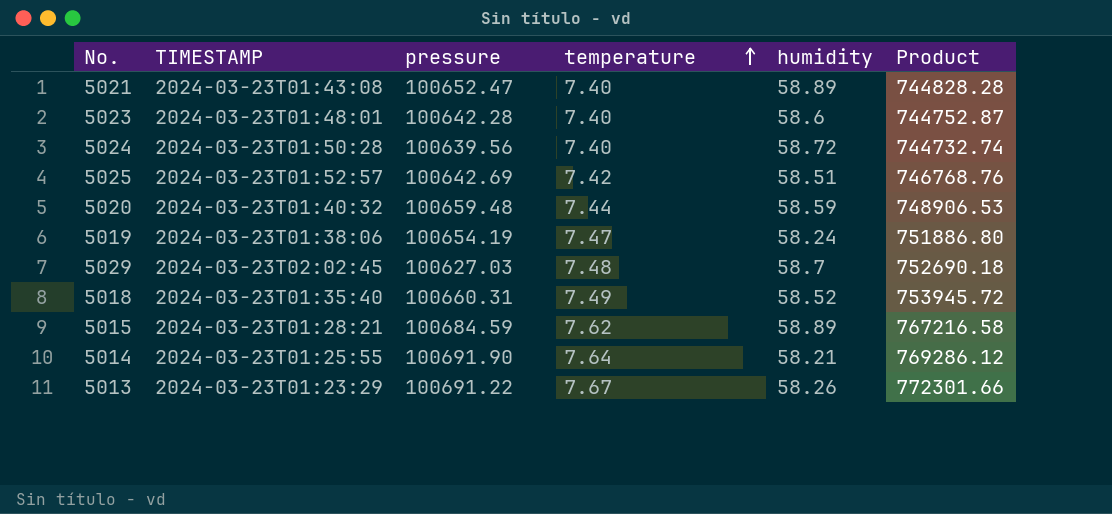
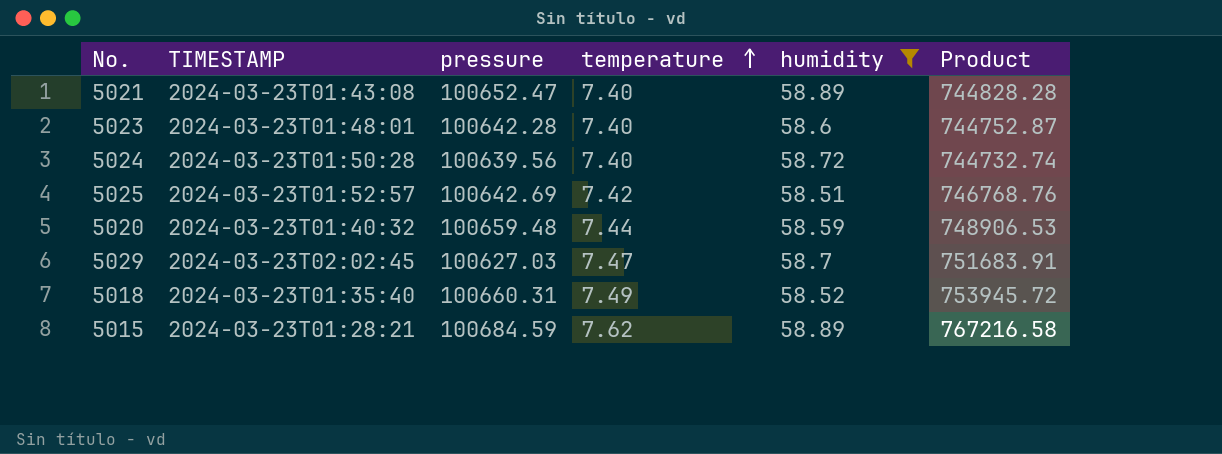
filter: none -> humidity >= 58.51
5029 | temperature: 7.48 -> 7.47
5029 | Product: 752690.18 -> 751683.91

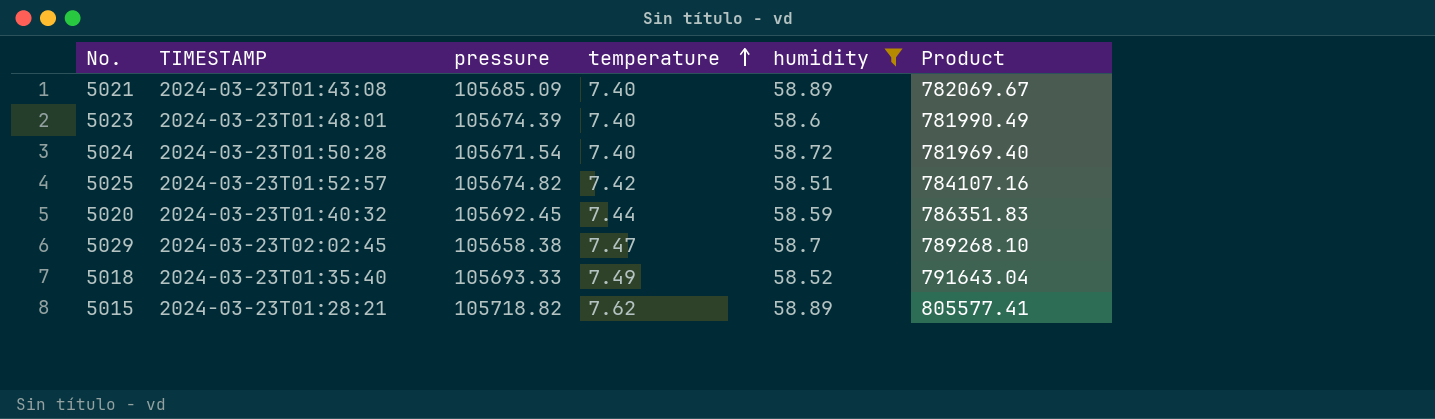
5021 | pressure: 100652.47 -> 105685.09
5021 | Product: 744828.28 -> 782069.67
5023 | pressure: 100642.28 -> 105674.39
5023 | Product: 744752.87 -> 781990.49
5024 | pressure: 100639.56 -> 105671.54
5024 | Product: 744732.74 -> 781969.40
5025 | pressure: 100642.69 -> 105674.82
5025 | Product: 746768.76 -> 784107.16
5020 | pressure: 100659.48 -> 105692.45
5020 | Product: 748906.53 -> 786351.83
5029 | pressure: 100627.03 -> 105658.38
5029 | Product: 751683.91 -> 789268.10
5018 | pressure: 100660.31 -> 105693.33
5018 | Product: 753945.72 -> 791643.04
5015 | pressure: 100684.59 -> 105718.82
5015 | Product: 767216.58 -> 805577.41

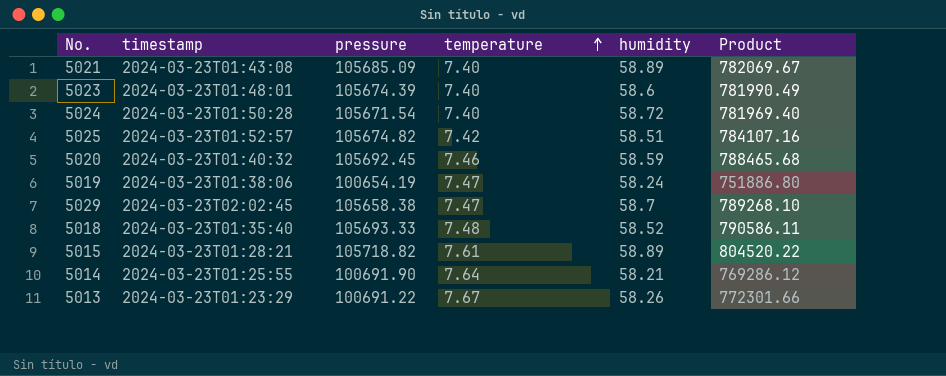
filter: humidity >= 58.51 -> none
column name: TIMESTAMP -> timestamp
5020 | temperature: 7.44 -> 7.46
5020 | Product: 786351.83 -> 788465.68
5018 | temperature: 7.49 -> 7.48
5018 | Product: 791643.04 -> 790586.11
5015 | temperature: 7.62 -> 7.61
5015 | Product: 805577.41 -> 804520.22

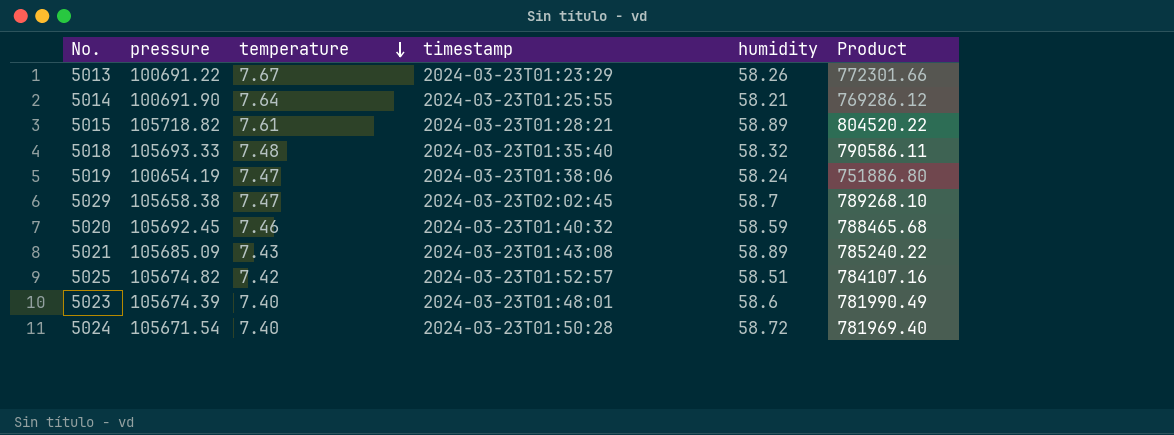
row order: temperature ascending -> temperature descending
column timestamp | position: 2 -> 4
5018 | humidity: 58.52 -> 58.32
5021 | temperature: 7.40 -> 7.43
5021 | Product: 782069.67 -> 785240.22

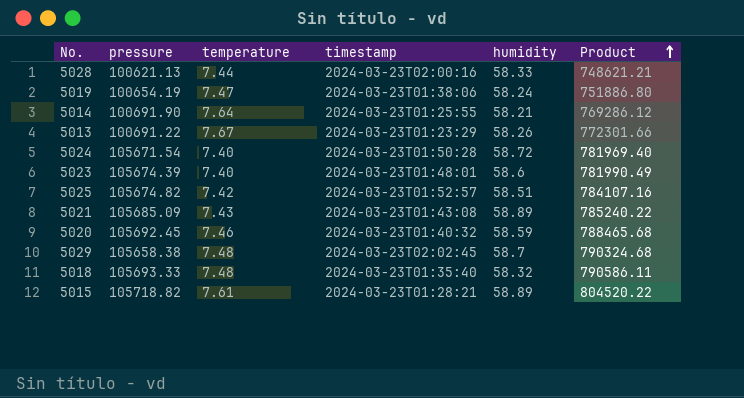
row order: temperature descending -> Product ascending
row 5028: none -> 100621.13 | 7.44 | 2024-03-23T02:00:16 | 58.33 | 748621.21
5029 | temperature: 7.47 -> 7.48
5029 | Product: 789268.10 -> 790324.68

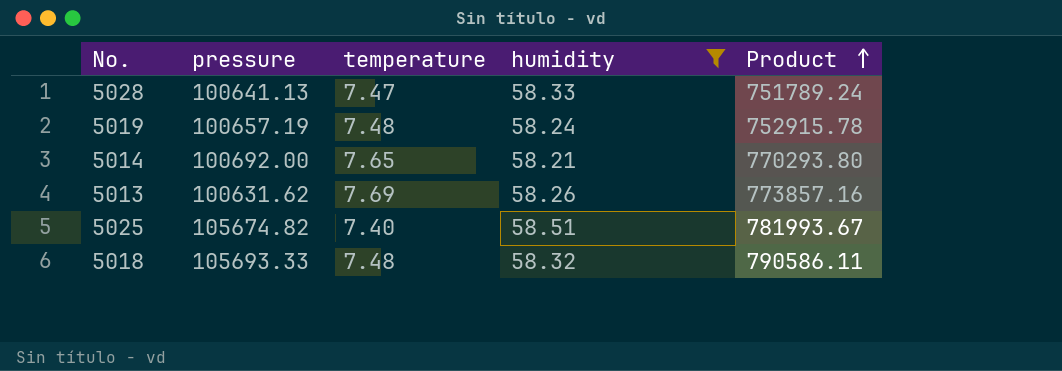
filter: none -> humidity <= 58.51
column timestamp | position: 4 -> none
5028 | pressure: 100621.13 -> 100641.13
5028 | temperature: 7.44 -> 7.47
5028 | Product: 748621.21 -> 751789.24
5019 | pressure: 100654.19 -> 100657.19
5019 | temperature: 7.47 -> 7.48
5019 | Product: 751886.80 -> 752915.78
5014 | pressure: 100691.90 -> 100692.00
5014 | temperature: 7.64 -> 7.65
5014 | Product: 769286.12 -> 770293.80
5013 | pressure: 100691.22 -> 100631.62
5013 | temperature: 7.67 -> 7.69
5013 | Product: 772301.66 -> 773857.16
5025 | temperature: 7.42 -> 7.40
5025 | Product: 784107.16 -> 781993.67

